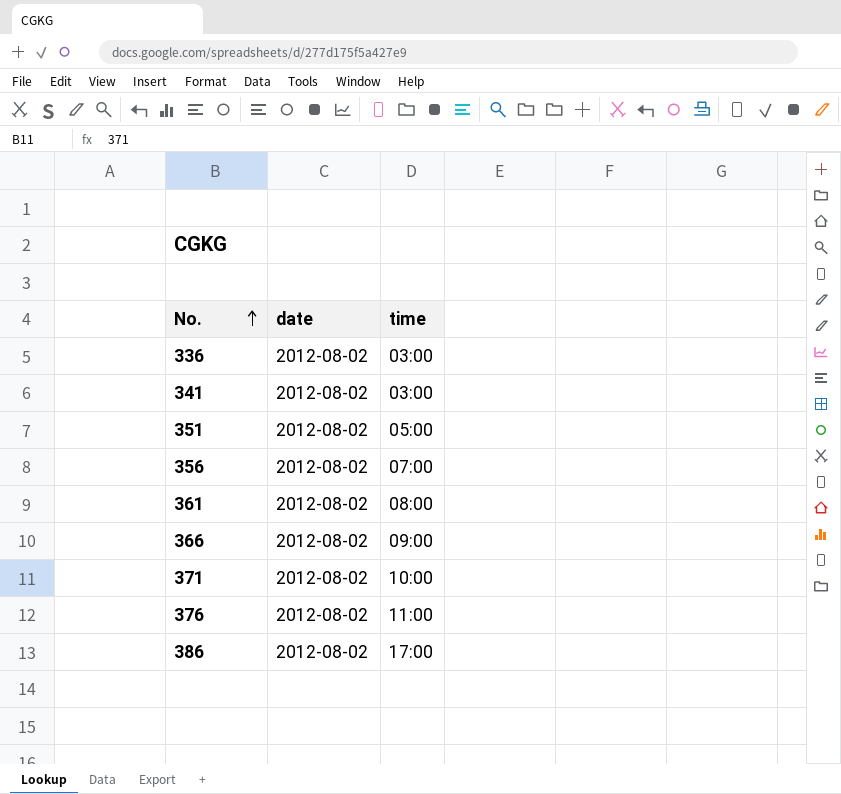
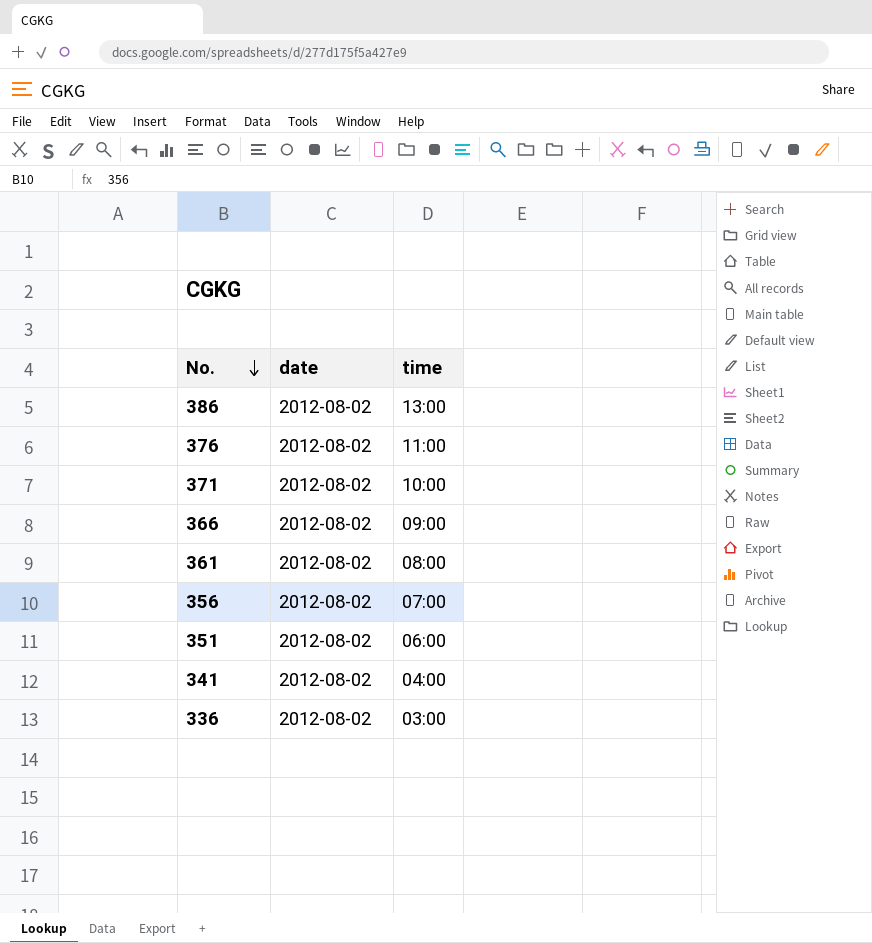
row order: No. ascending -> No. descending
386 | time: 17:00 -> 13:00
351 | time: 05:00 -> 06:00
341 | time: 03:00 -> 04:00

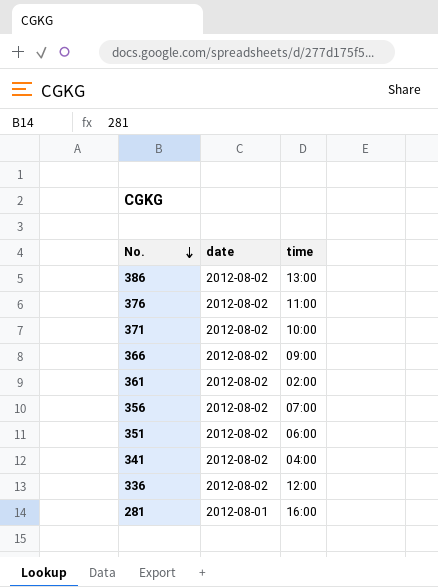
361 | time: 08:00 -> 02:00
336 | time: 03:00 -> 12:00
row 281: none -> 2012-08-01 | 16:00

